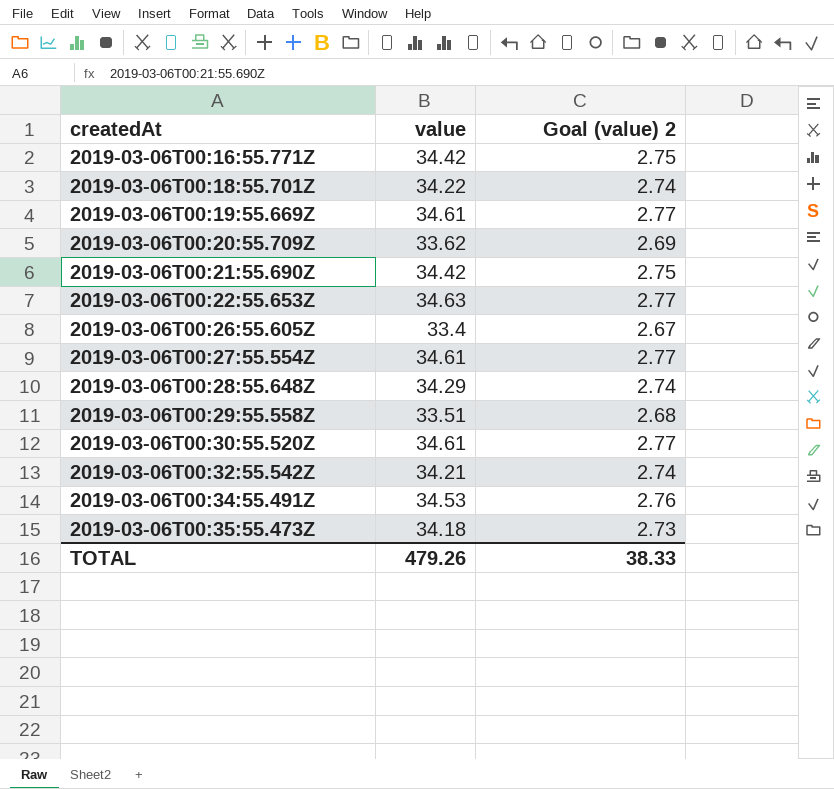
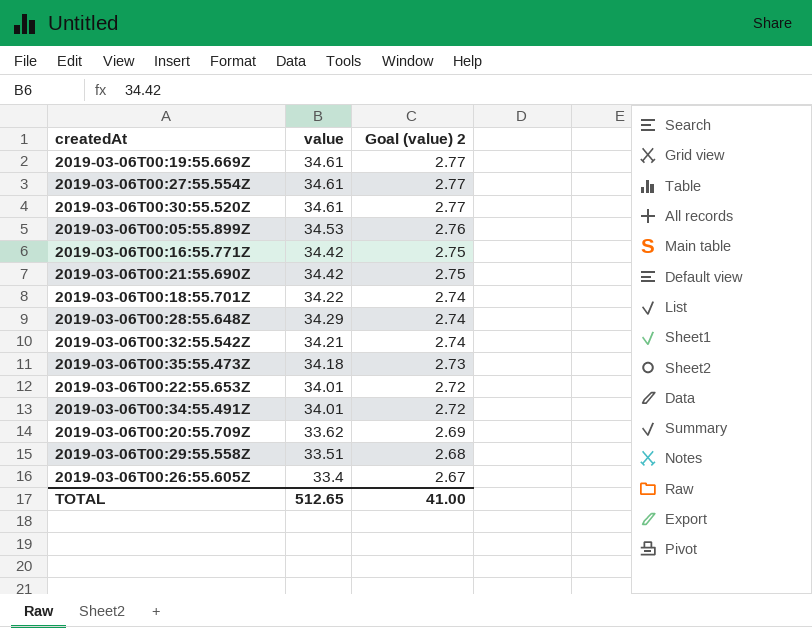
row order: createdAt ascending -> Goal (value) 2 descending
row 2019-03-06T00:05:55.899Z: none -> 34.53 | 2.76
2019-03-06T00:22:55.653Z | value: 34.63 -> 34.01
2019-03-06T00:22:55.653Z | Goal (value) 2: 2.77 -> 2.72
2019-03-06T00:34:55.491Z | value: 34.53 -> 34.01
2019-03-06T00:34:55.491Z | Goal (value) 2: 2.76 -> 2.72
TOTAL | value: 479.26 -> 512.65
TOTAL | Goal (value) 2: 38.33 -> 41.00

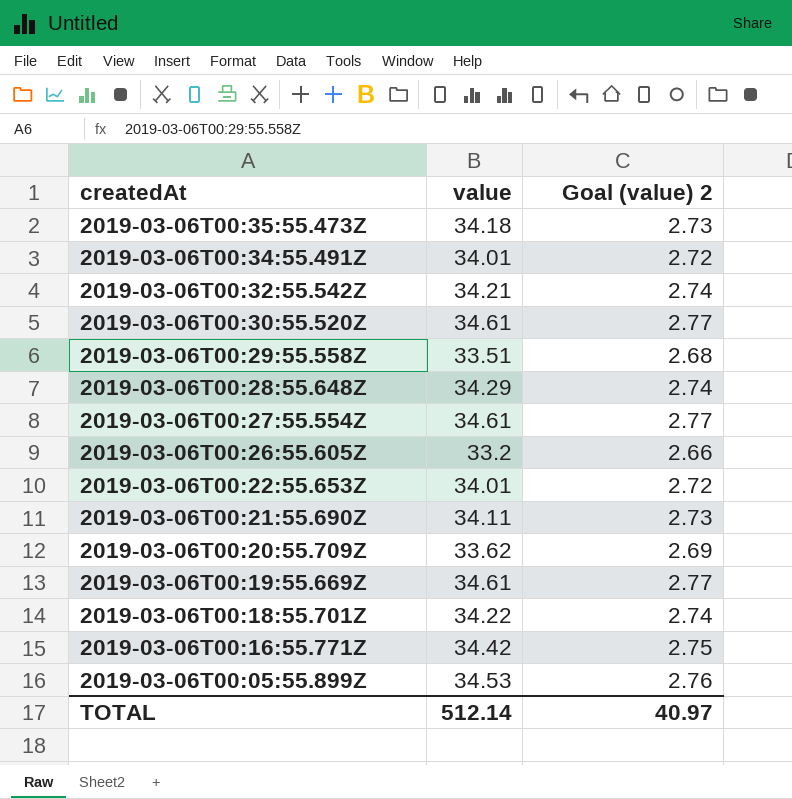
row order: Goal (value) 2 descending -> createdAt descending
2019-03-06T00:26:55.605Z | value: 33.4 -> 33.2
2019-03-06T00:26:55.605Z | Goal (value) 2: 2.67 -> 2.66
2019-03-06T00:21:55.690Z | value: 34.42 -> 34.11
2019-03-06T00:21:55.690Z | Goal (value) 2: 2.75 -> 2.73
TOTAL | value: 512.65 -> 512.14
TOTAL | Goal (value) 2: 41.00 -> 40.97

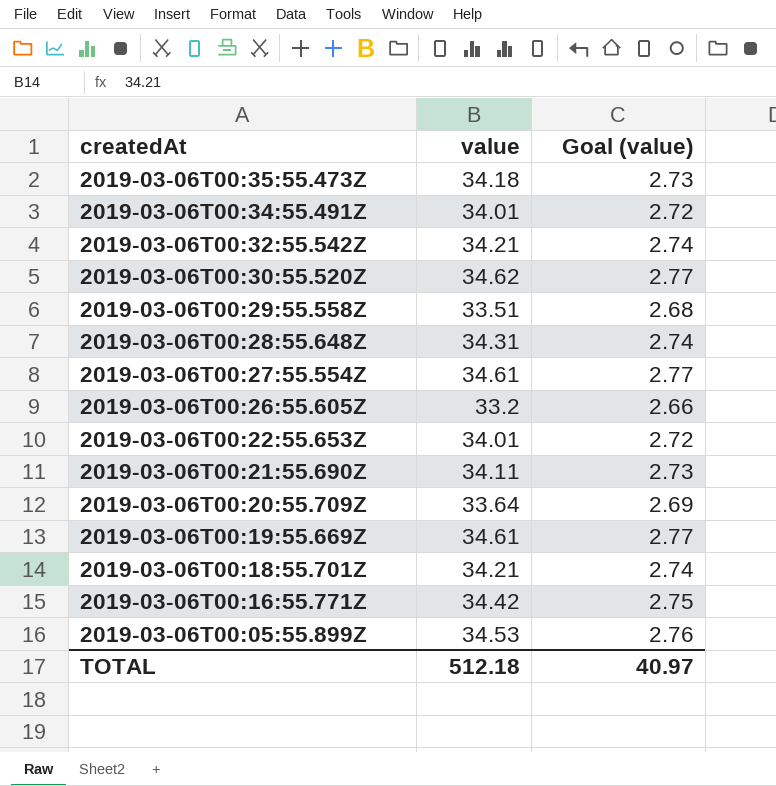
column name: Goal (value) 2 -> Goal (value)
2019-03-06T00:30:55.520Z | value: 34.61 -> 34.62
2019-03-06T00:28:55.648Z | value: 34.29 -> 34.31
2019-03-06T00:20:55.709Z | value: 33.62 -> 33.64
2019-03-06T00:18:55.701Z | value: 34.22 -> 34.21
TOTAL | value: 512.14 -> 512.18

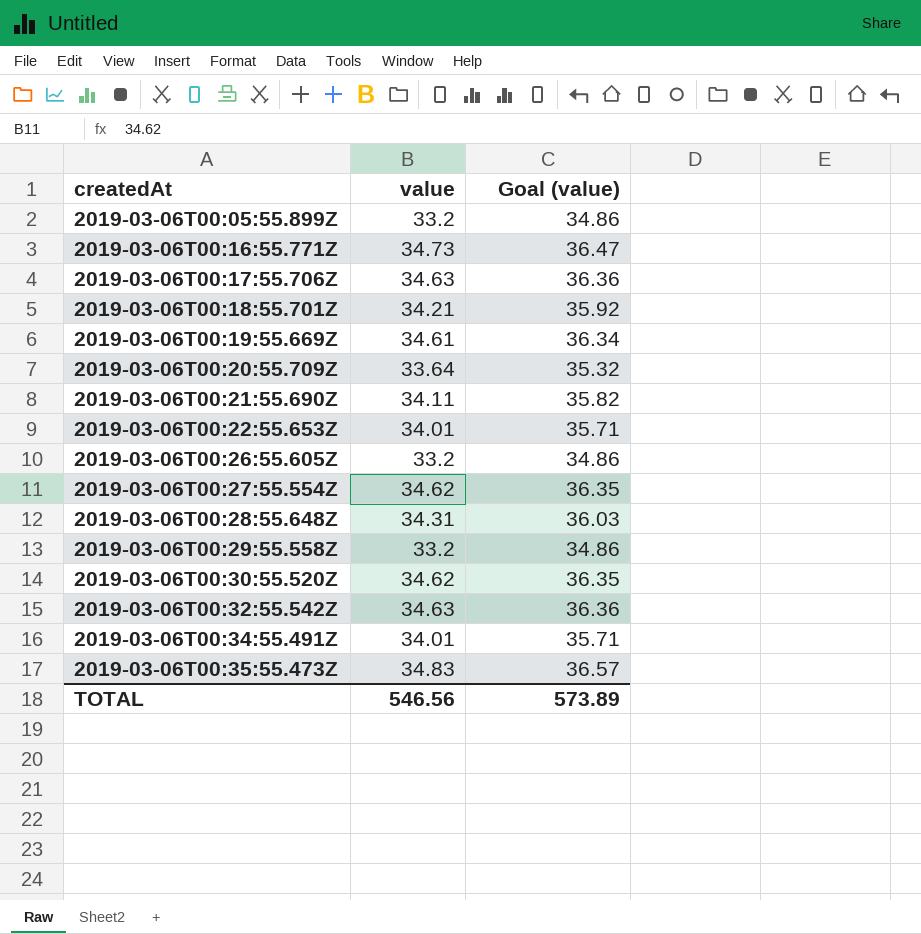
row order: createdAt descending -> createdAt ascending
column Goal (value) | formula: [value] * 0.08 -> [value] * 1.05
2019-03-06T00:05:55.899Z | value: 34.53 -> 33.2
2019-03-06T00:16:55.771Z | value: 34.42 -> 34.73
row 2019-03-06T00:17:55.706Z: none -> 34.63 | 36.36
2019-03-06T00:27:55.554Z | value: 34.61 -> 34.62
2019-03-06T00:29:55.558Z | value: 33.51 -> 33.2
2019-03-06T00:32:55.542Z | value: 34.21 -> 34.63
2019-03-06T00:35:55.473Z | value: 34.18 -> 34.83
TOTAL | value: 512.18 -> 546.56
TOTAL | Goal (value): 40.97 -> 573.89

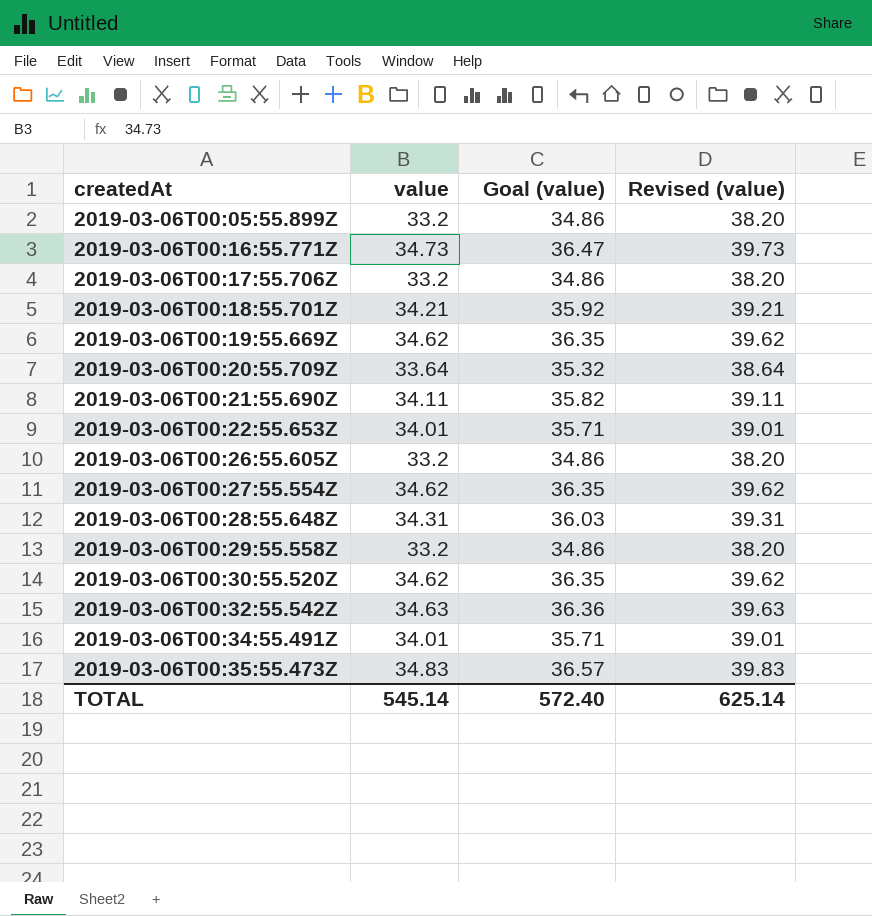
column Revised (value) | formula: none -> [value] + 5
2019-03-06T00:17:55.706Z | value: 34.63 -> 33.2
2019-03-06T00:17:55.706Z | Goal (value): 36.36 -> 34.86
2019-03-06T00:19:55.669Z | value: 34.61 -> 34.62
2019-03-06T00:19:55.669Z | Goal (value): 36.34 -> 36.35
TOTAL | value: 546.56 -> 545.14
TOTAL | Goal (value): 573.89 -> 572.40

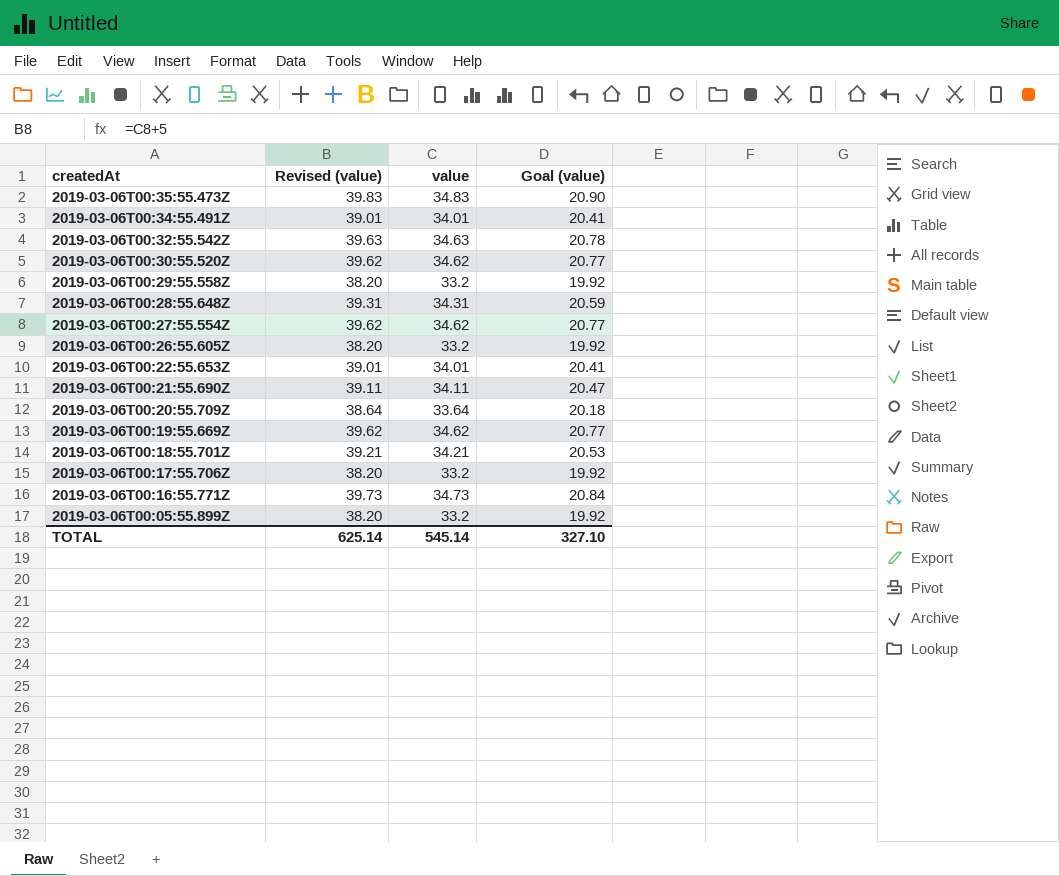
row order: createdAt ascending -> createdAt descending
column Revised (value) | position: 4 -> 2
column Goal (value) | formula: [value] * 1.05 -> [value] * 0.6
TOTAL | Goal (value): 572.40 -> 327.10

